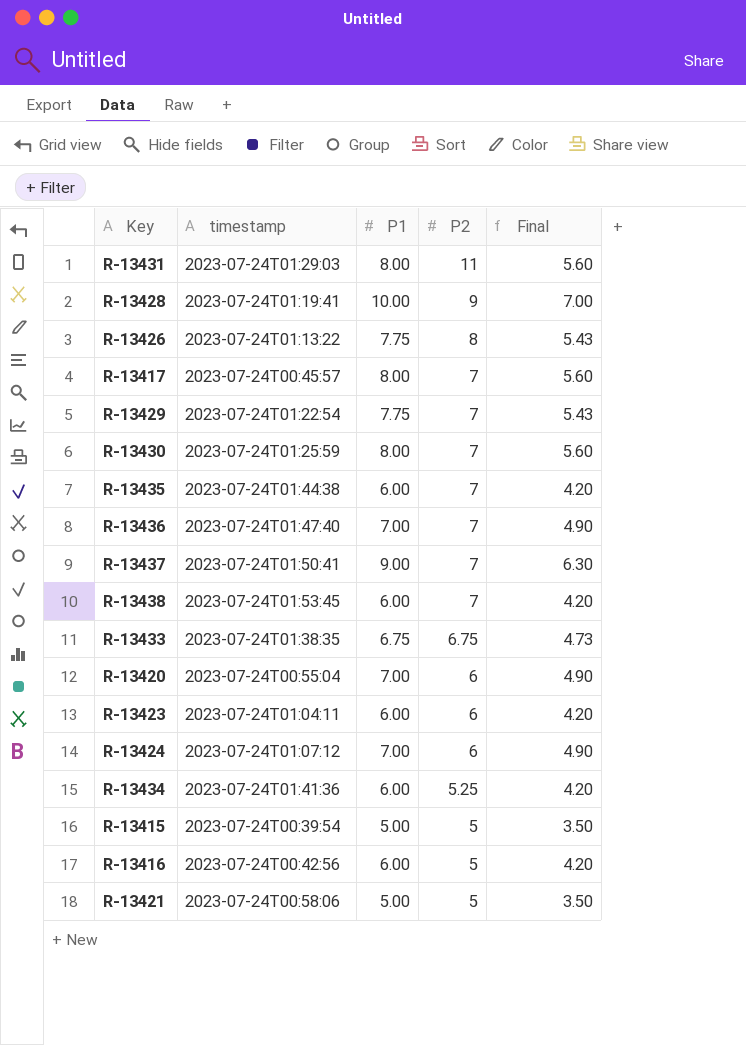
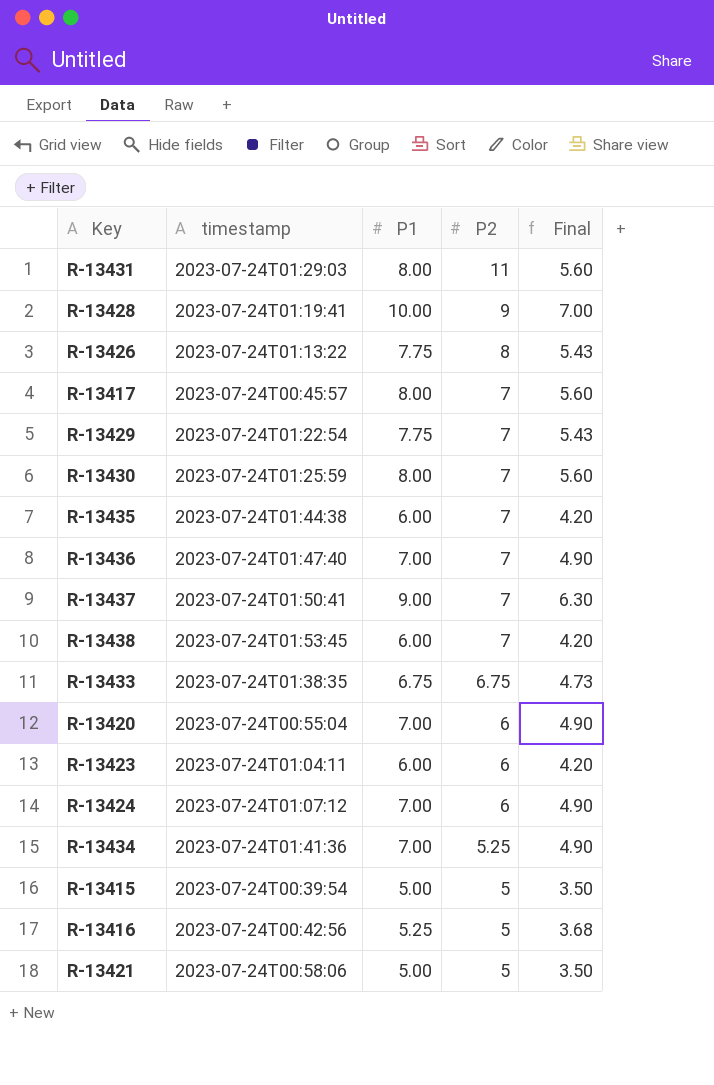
R-13434 | P1: 6.00 -> 7.00
R-13434 | Final: 4.20 -> 4.90
R-13416 | P1: 6.00 -> 5.25
R-13416 | Final: 4.20 -> 3.68

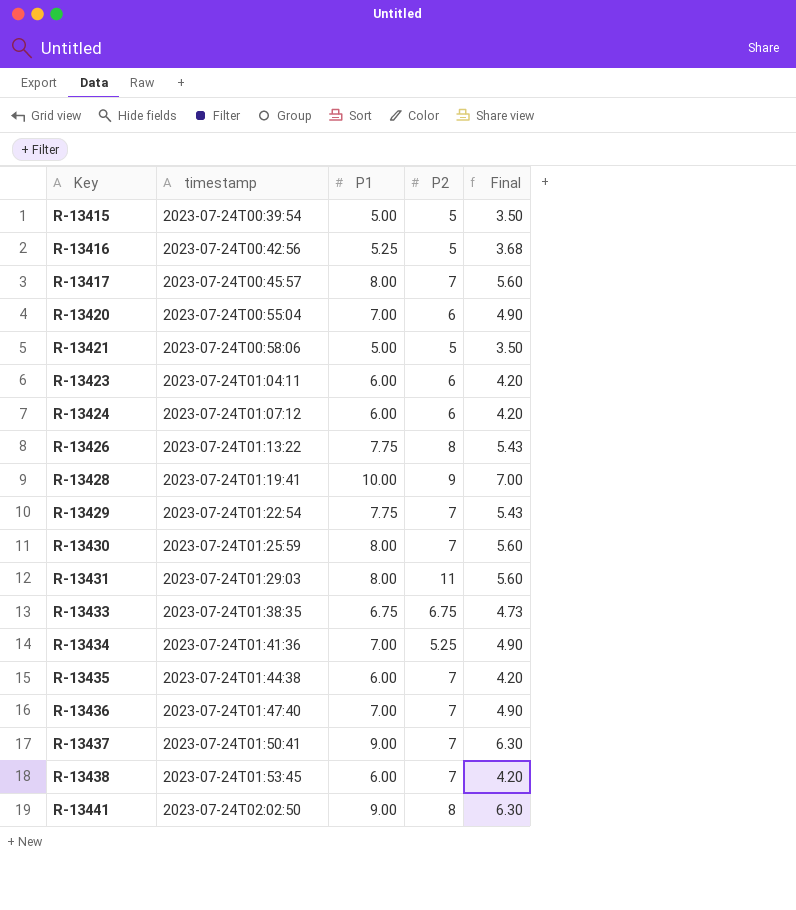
row order: P2 descending -> Key ascending
R-13424 | P1: 7.00 -> 6.00
R-13424 | Final: 4.90 -> 4.20
row R-13441: none -> 2023-07-24T02:02:50 | 9.00 | 8 | 6.30

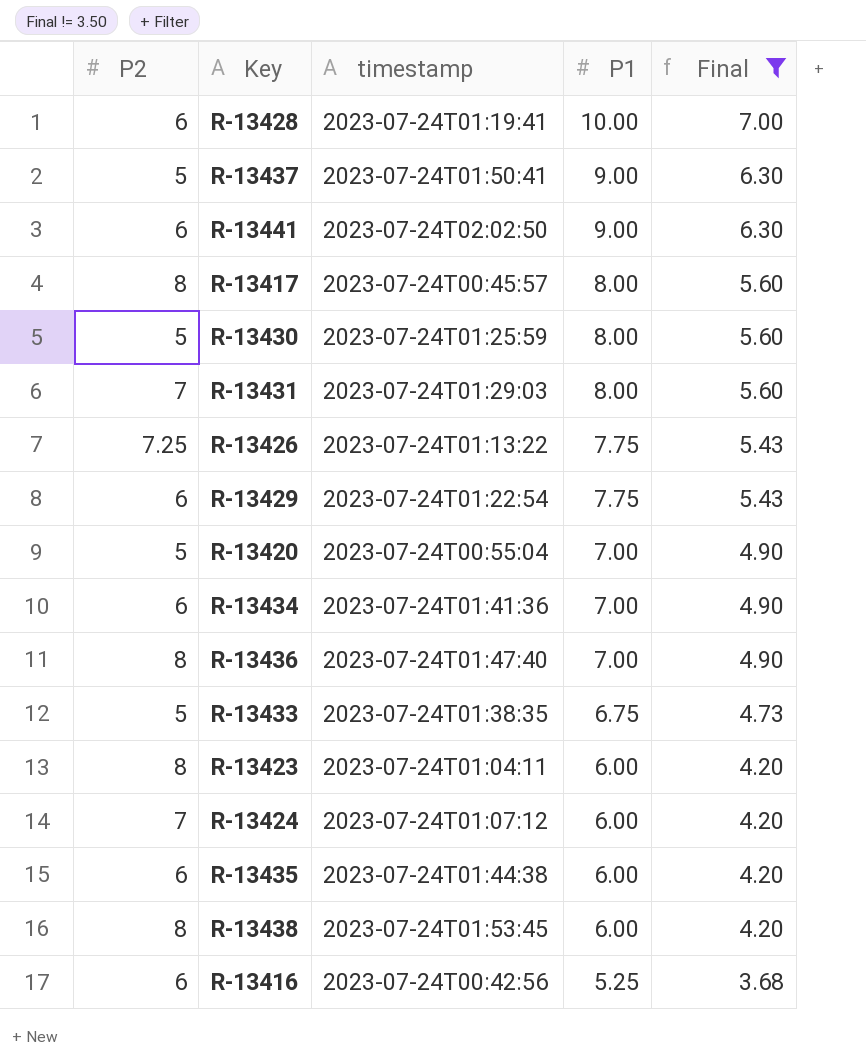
filter: none -> Final != 3.50
row order: Key ascending -> P1 descending
column P2 | position: 4 -> 1
R-13428 | P2: 9 -> 6
R-13437 | P2: 7 -> 5
R-13441 | P2: 8 -> 6
R-13417 | P2: 7 -> 8
R-13430 | P2: 7 -> 5
R-13431 | P2: 11 -> 7
R-13426 | P2: 8 -> 7.25
R-13429 | P2: 7 -> 6
R-13420 | P2: 6 -> 5
R-13434 | P2: 5.25 -> 6
R-13436 | P2: 7 -> 8
R-13433 | P2: 6.75 -> 5
R-13423 | P2: 6 -> 8
R-13424 | P2: 6 -> 7
R-13435 | P2: 7 -> 6
R-13438 | P2: 7 -> 8
R-13416 | P2: 5 -> 6

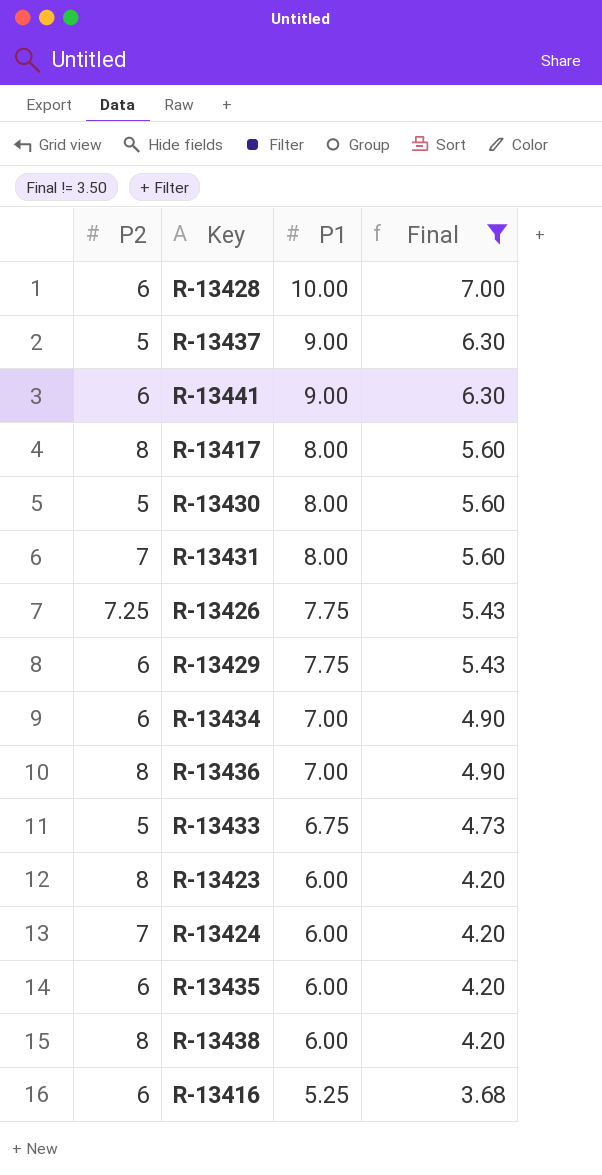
column timestamp | position: 3 -> none
row R-13420: 5 | 2023-07-24T00:55:04 | 7.00 | 4.90 -> none

